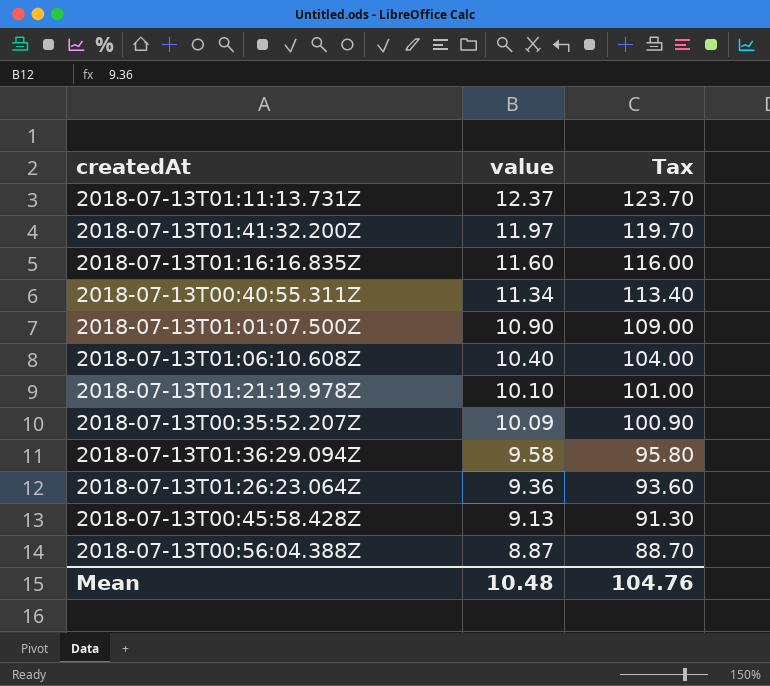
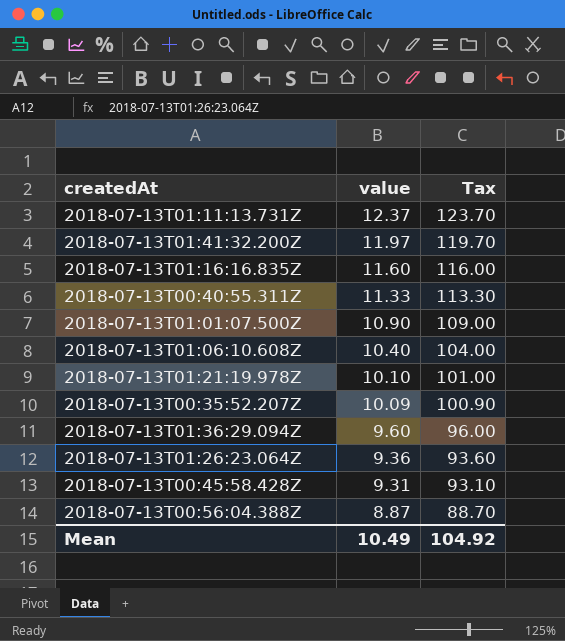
2018-07-13T00:40:55.311Z | value: 11.34 -> 11.33
2018-07-13T00:40:55.311Z | Tax: 113.40 -> 113.30
2018-07-13T01:36:29.094Z | value: 9.58 -> 9.60
2018-07-13T01:36:29.094Z | Tax: 95.80 -> 96.00
2018-07-13T00:45:58.428Z | value: 9.13 -> 9.31
2018-07-13T00:45:58.428Z | Tax: 91.30 -> 93.10
Mean | value: 10.48 -> 10.49
Mean | Tax: 104.76 -> 104.92

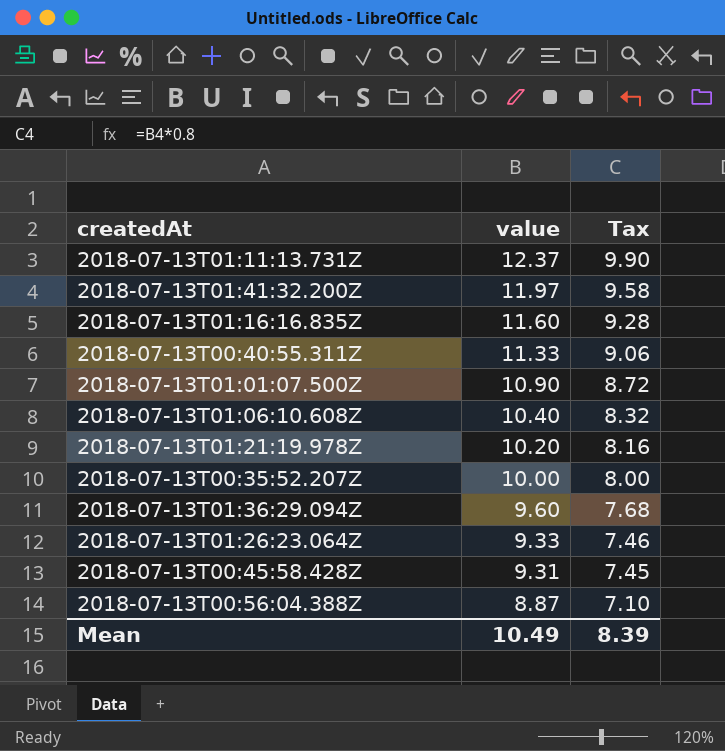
column Tax | formula: [value] * 10 -> [value] * 0.8
2018-07-13T01:21:19.978Z | value: 10.10 -> 10.20
2018-07-13T00:35:52.207Z | value: 10.09 -> 10.00
2018-07-13T01:26:23.064Z | value: 9.36 -> 9.33
Mean | Tax: 104.92 -> 8.39

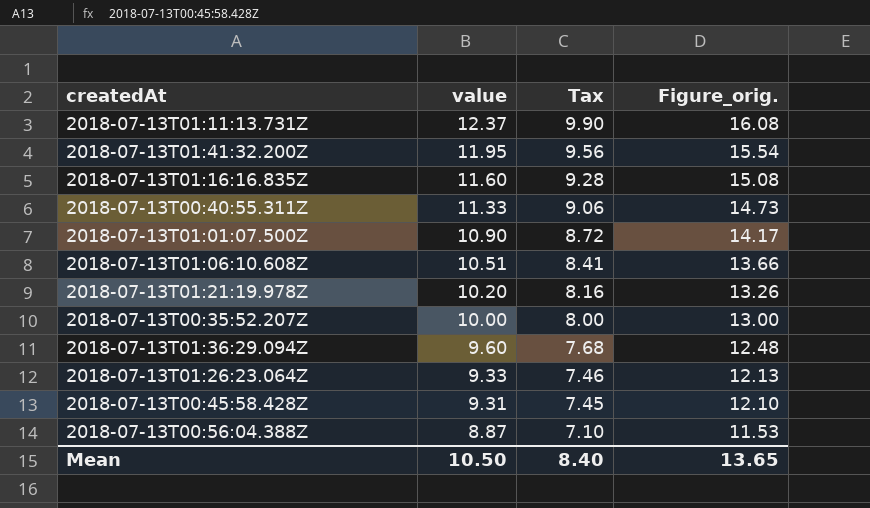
column Figure_orig. | formula: none -> [value] * 1.3
2018-07-13T01:41:32.200Z | value: 11.97 -> 11.95
2018-07-13T01:41:32.200Z | Tax: 9.58 -> 9.56
2018-07-13T01:06:10.608Z | value: 10.40 -> 10.51
2018-07-13T01:06:10.608Z | Tax: 8.32 -> 8.41
Mean | value: 10.49 -> 10.50
Mean | Tax: 8.39 -> 8.40

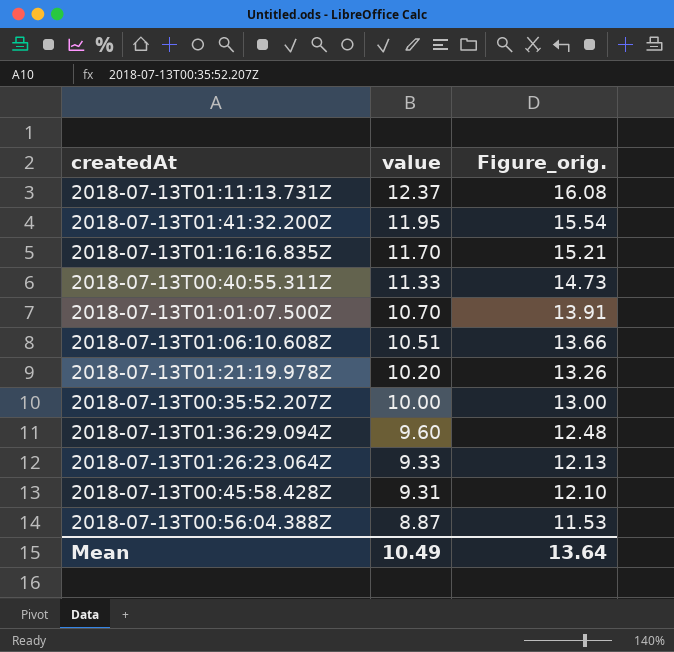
column Tax | formula: [value] * 0.8 -> none
2018-07-13T01:16:16.835Z | value: 11.60 -> 11.70
2018-07-13T01:16:16.835Z | Figure_orig.: 15.08 -> 15.21
2018-07-13T01:01:07.500Z | value: 10.90 -> 10.70
2018-07-13T01:01:07.500Z | Figure_orig.: 14.17 -> 13.91
Mean | value: 10.50 -> 10.49
Mean | Figure_orig.: 13.65 -> 13.64

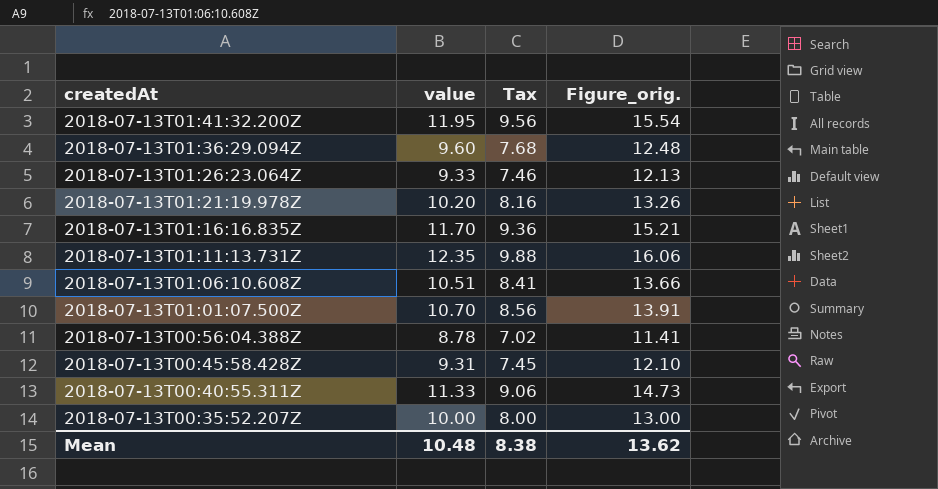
row order: value descending -> createdAt descending
column Tax | formula: none -> [value] * 0.8
2018-07-13T01:11:13.731Z | value: 12.37 -> 12.35
2018-07-13T01:11:13.731Z | Figure_orig.: 16.08 -> 16.06
2018-07-13T00:56:04.388Z | value: 8.87 -> 8.78
2018-07-13T00:56:04.388Z | Figure_orig.: 11.53 -> 11.41
Mean | value: 10.49 -> 10.48
Mean | Figure_orig.: 13.64 -> 13.62

